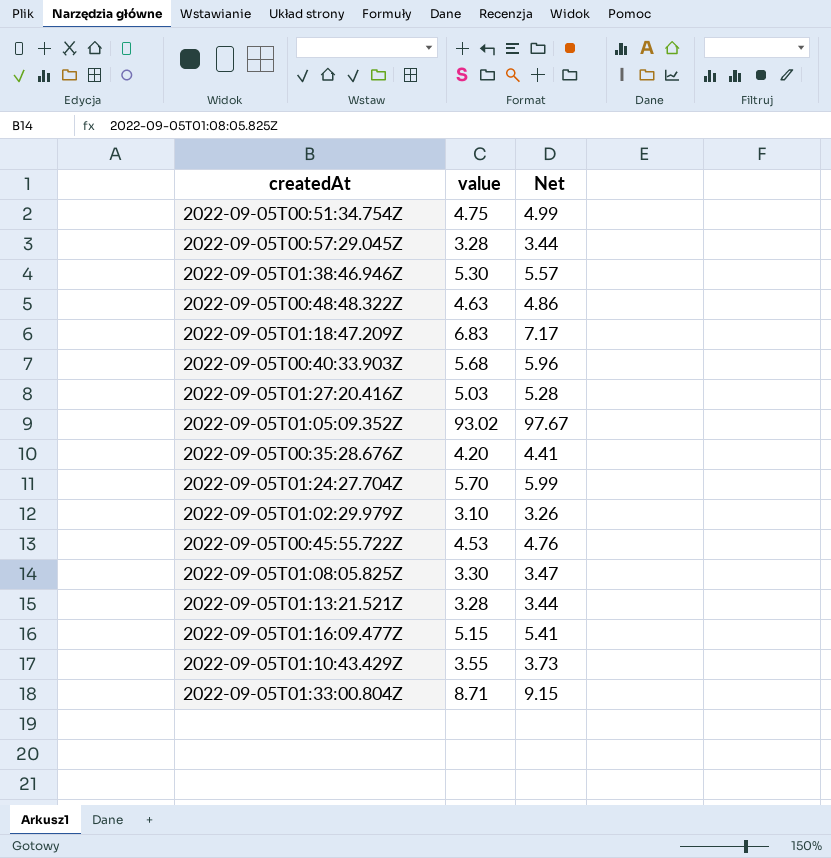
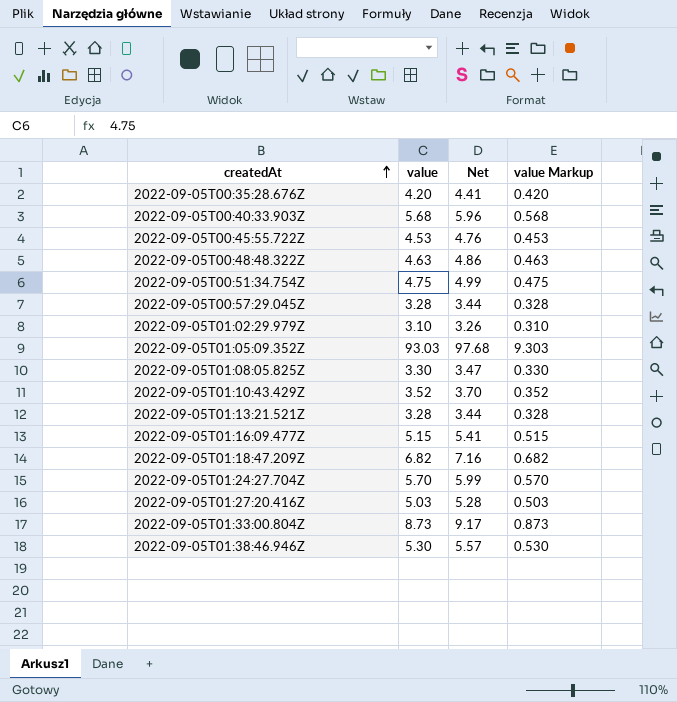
row order: none -> createdAt ascending
column value Markup | formula: none -> [value] * 0.1
2022-09-05T01:05:09.352Z | value: 93.02 -> 93.03
2022-09-05T01:05:09.352Z | Net: 97.67 -> 97.68
2022-09-05T01:10:43.429Z | value: 3.55 -> 3.52
2022-09-05T01:10:43.429Z | Net: 3.73 -> 3.70
2022-09-05T01:18:47.209Z | value: 6.83 -> 6.82
2022-09-05T01:18:47.209Z | Net: 7.17 -> 7.16
2022-09-05T01:33:00.804Z | value: 8.71 -> 8.73
2022-09-05T01:33:00.804Z | Net: 9.15 -> 9.17

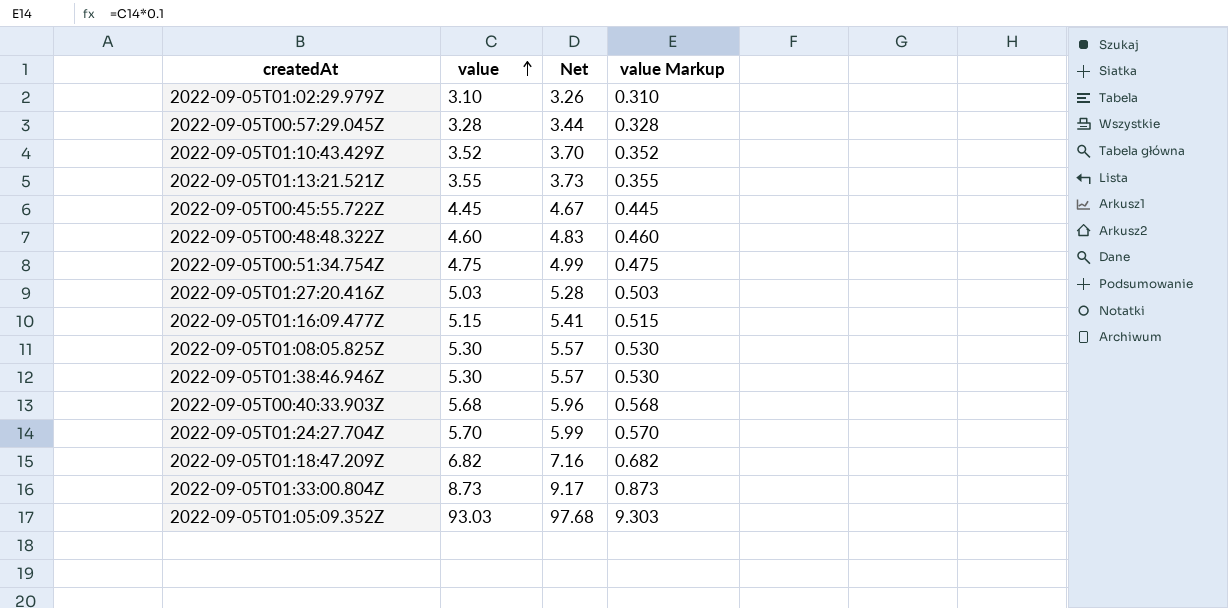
row order: createdAt ascending -> value ascending
row 2022-09-05T00:35:28.676Z: 4.20 | 4.41 | 0.420 -> none
2022-09-05T01:13:21.521Z | value: 3.28 -> 3.55
2022-09-05T01:13:21.521Z | Net: 3.44 -> 3.73
2022-09-05T01:13:21.521Z | value Markup: 0.328 -> 0.355
2022-09-05T00:45:55.722Z | value: 4.53 -> 4.45
2022-09-05T00:45:55.722Z | Net: 4.76 -> 4.67
2022-09-05T00:45:55.722Z | value Markup: 0.453 -> 0.445
2022-09-05T00:48:48.322Z | value: 4.63 -> 4.60
2022-09-05T00:48:48.322Z | Net: 4.86 -> 4.83
2022-09-05T00:48:48.322Z | value Markup: 0.463 -> 0.460
2022-09-05T01:08:05.825Z | value: 3.30 -> 5.30
2022-09-05T01:08:05.825Z | Net: 3.47 -> 5.57
2022-09-05T01:08:05.825Z | value Markup: 0.330 -> 0.530

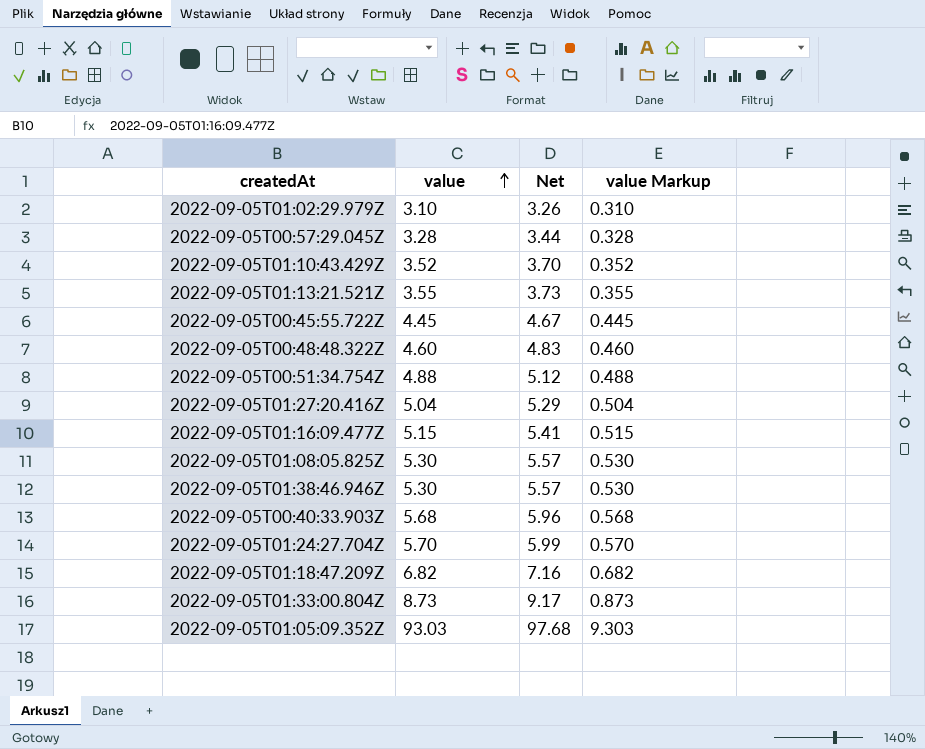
2022-09-05T00:51:34.754Z | value: 4.75 -> 4.88
2022-09-05T00:51:34.754Z | Net: 4.99 -> 5.12
2022-09-05T00:51:34.754Z | value Markup: 0.475 -> 0.488
2022-09-05T01:27:20.416Z | value: 5.03 -> 5.04
2022-09-05T01:27:20.416Z | Net: 5.28 -> 5.29
2022-09-05T01:27:20.416Z | value Markup: 0.503 -> 0.504

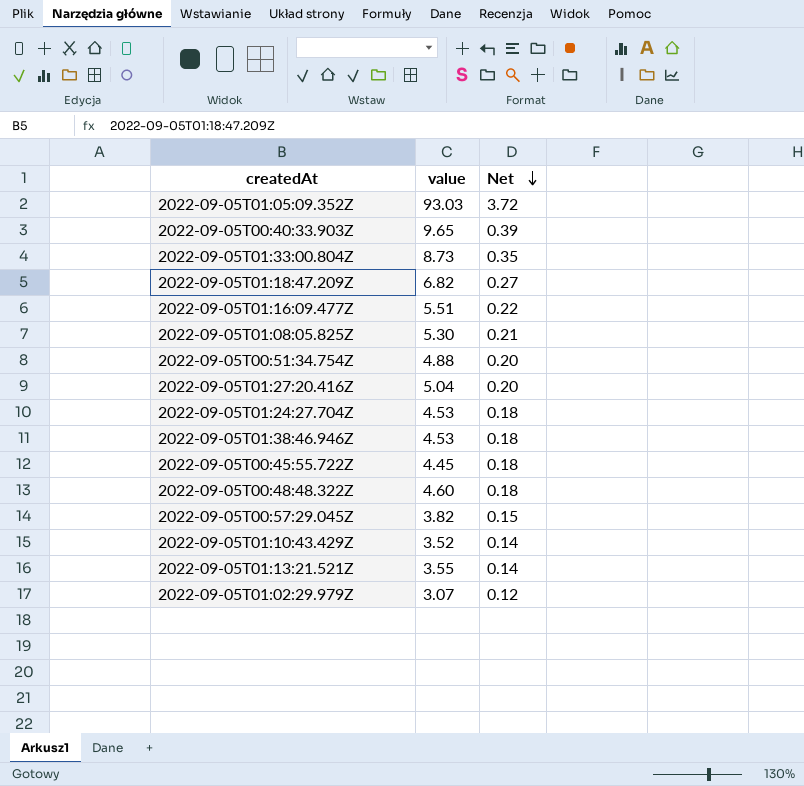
row order: value ascending -> Net descending
column value Markup | formula: [value] * 0.1 -> none
column Net | formula: [value] * 1.05 -> [value] * 0.04
2022-09-05T00:40:33.903Z | value: 5.68 -> 9.65
2022-09-05T01:16:09.477Z | value: 5.15 -> 5.51
2022-09-05T01:24:27.704Z | value: 5.70 -> 4.53
2022-09-05T01:38:46.946Z | value: 5.30 -> 4.53
2022-09-05T00:57:29.045Z | value: 3.28 -> 3.82
2022-09-05T01:02:29.979Z | value: 3.10 -> 3.07

